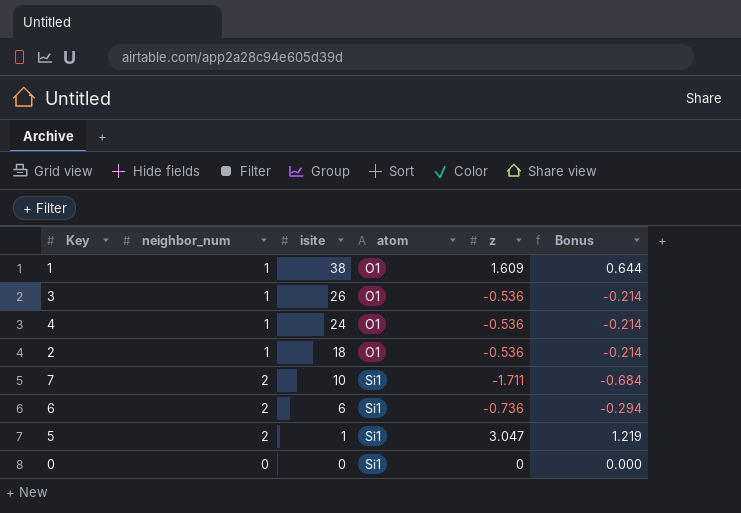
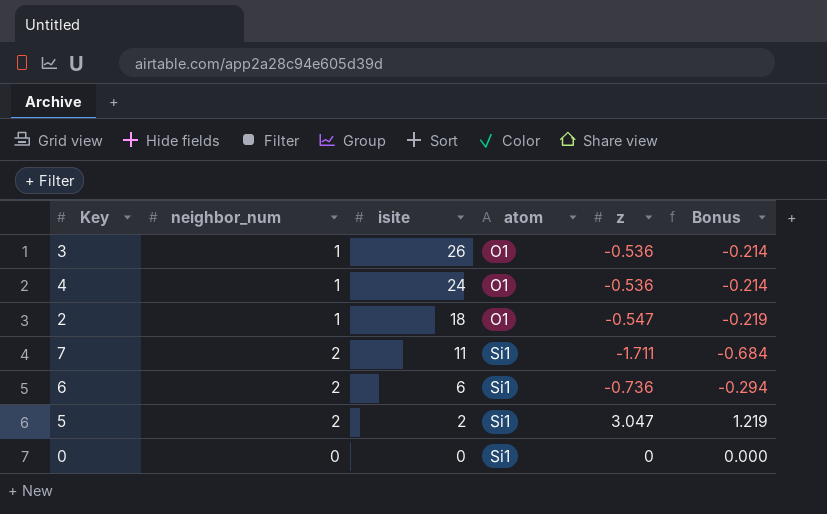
row 1: 1 | 38 | O1 | 1.609 | 0.644 -> none
2 | z: -0.536 -> -0.547
2 | Bonus: -0.214 -> -0.219
7 | isite: 10 -> 11
5 | isite: 1 -> 2

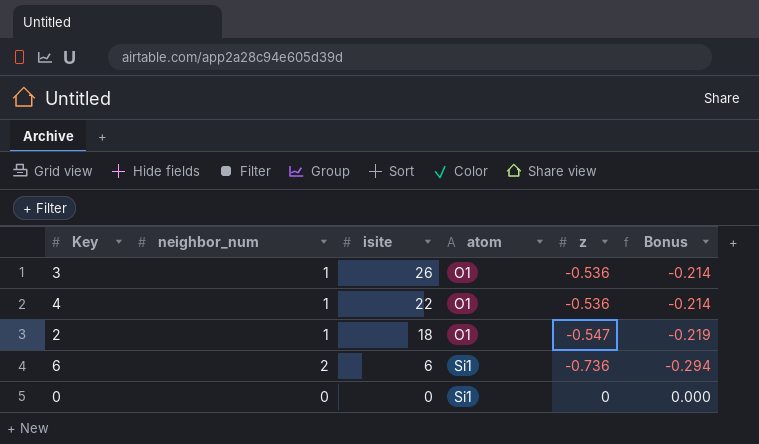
row 7: 2 | 11 | Si1 | -1.711 | -0.684 -> none
row 5: 2 | 2 | Si1 | 3.047 | 1.219 -> none
4 | isite: 24 -> 22

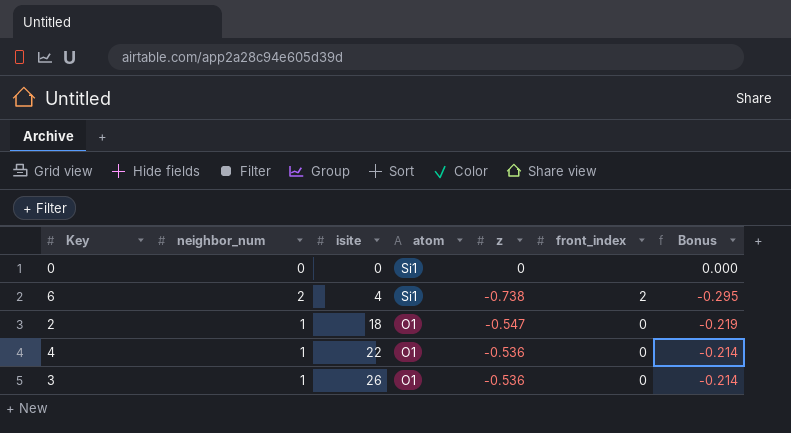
row order: isite descending -> isite ascending
column front_index | position: none -> 6
6 | isite: 6 -> 4
6 | z: -0.736 -> -0.738
6 | Bonus: -0.294 -> -0.295

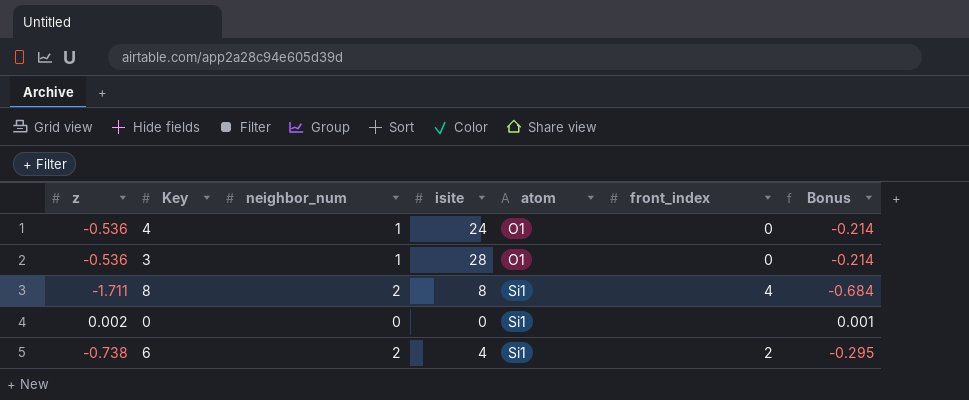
row order: isite ascending -> atom ascending
column z | position: 5 -> 1
row 2: 1 | 18 | O1 | -0.547 | 0 | -0.219 -> none
4 | isite: 22 -> 24
3 | isite: 26 -> 28
row 8: none -> -1.711 | 2 | 8 | Si1 | 4 | -0.684
0 | z: 0 -> 0.002
0 | Bonus: 0.000 -> 0.001

